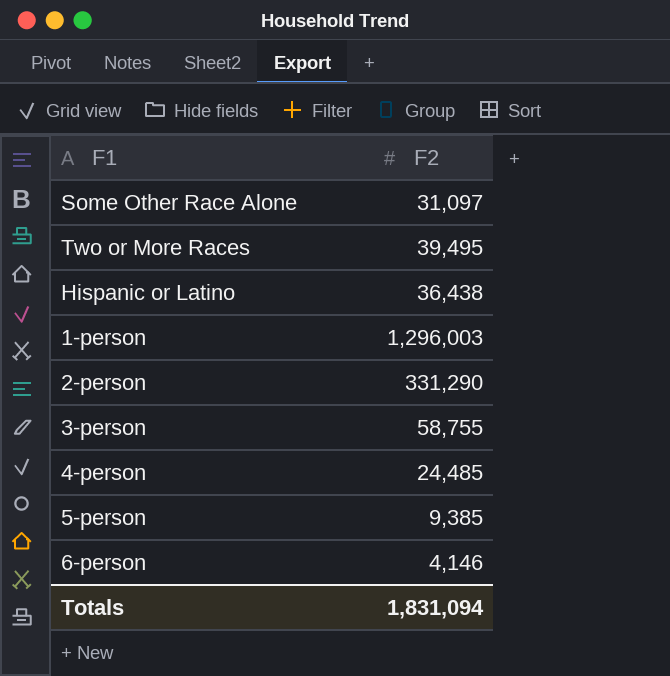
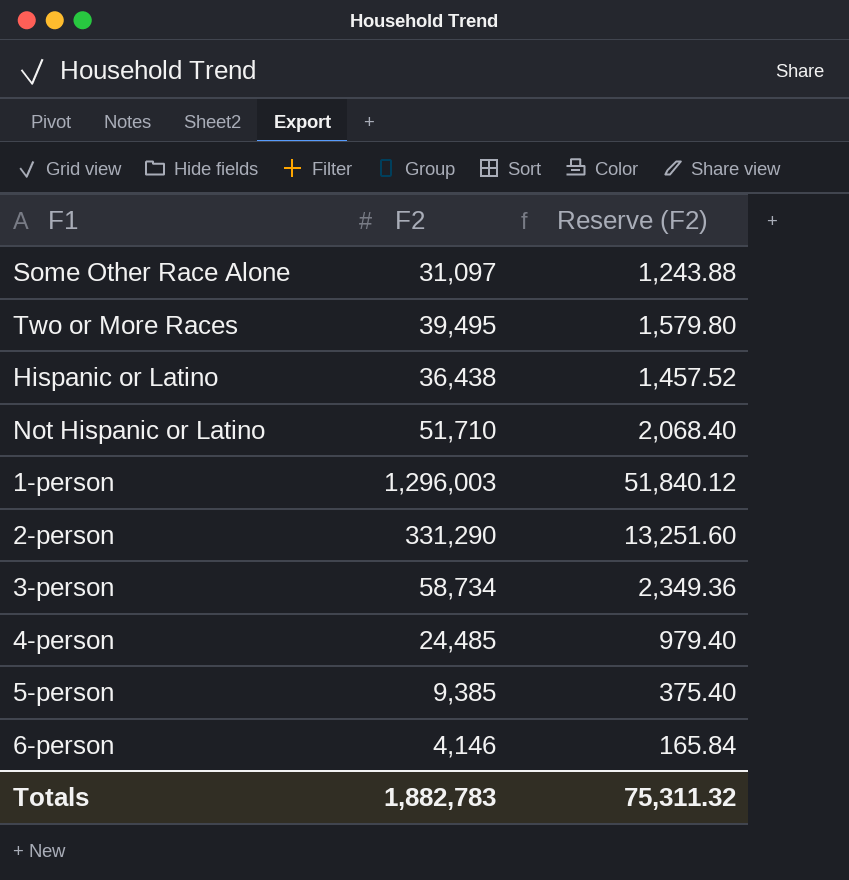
column Reserve (F2) | formula: none -> [F2] * 0.04
row Not Hispanic or Latino: none -> 51,710 | 2,068.40
3-person | F2: 58,755 -> 58,734
Totals | F2: 1,831,094 -> 1,882,783

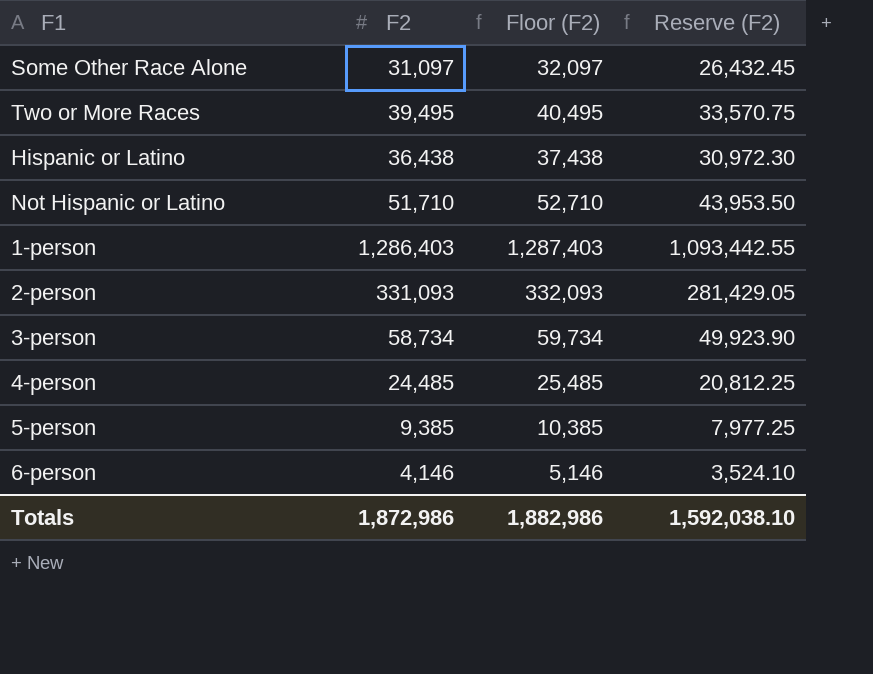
column Floor (F2) | formula: none -> [F2] + 1000
column Reserve (F2) | formula: [F2] * 0.04 -> [F2] * 0.85
1-person | F2: 1,296,003 -> 1,286,403
2-person | F2: 331,290 -> 331,093
Totals | F2: 1,882,783 -> 1,872,986
Totals | Reserve (F2): 75,311.32 -> 1,592,038.10

